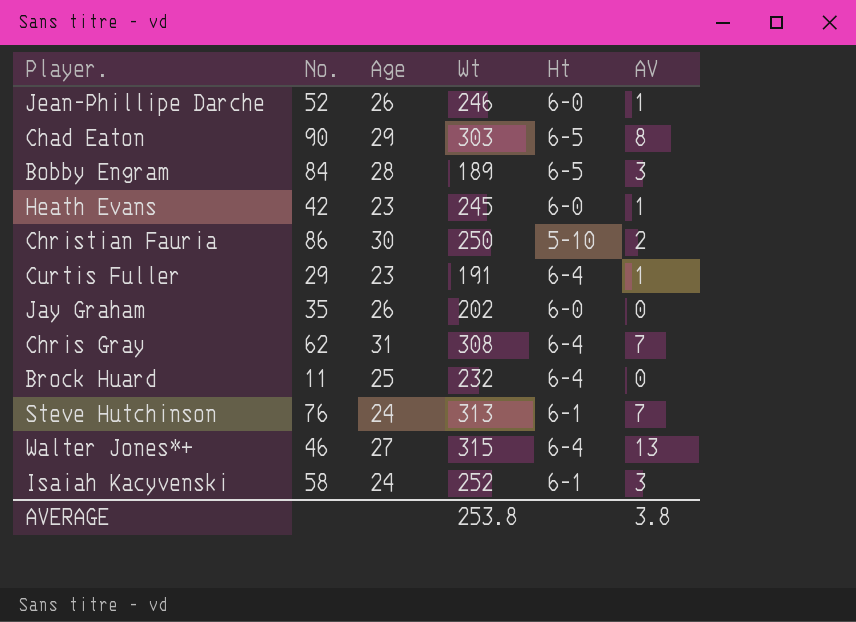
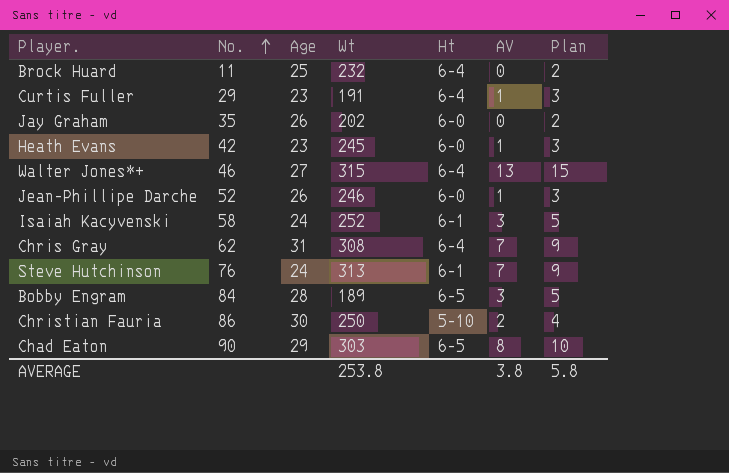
row order: none -> No. ascending
column Plan | formula: none -> [AV] + 2

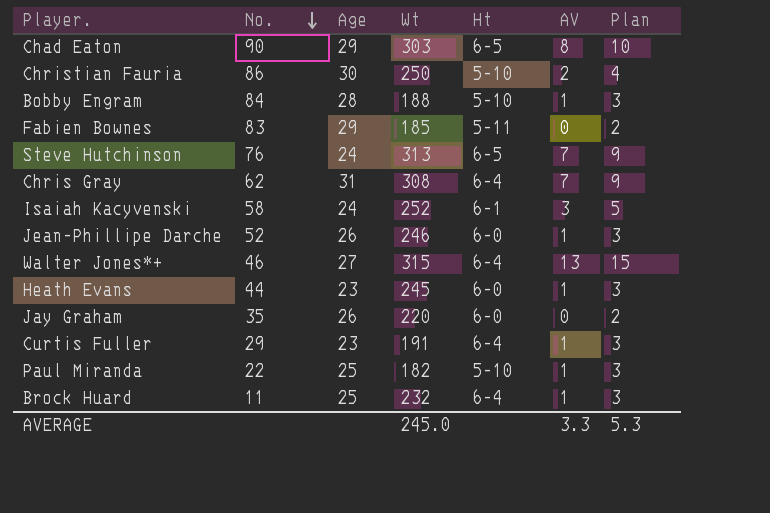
row order: No. ascending -> No. descending
Bobby Engram | Wt: 189 -> 188
Bobby Engram | Ht: 6-5 -> 5-10
Bobby Engram | AV: 3 -> 1
Bobby Engram | Plan: 5 -> 3
row Fabien Bownes: none -> 83 | 29 | 185 | 5-11 | 0 | 2
Steve Hutchinson | Ht: 6-1 -> 6-5
Heath Evans | No.: 42 -> 44
Jay Graham | Wt: 202 -> 220
row Paul Miranda: none -> 22 | 25 | 182 | 5-10 | 1 | 3
Brock Huard | AV: 0 -> 1
Brock Huard | Plan: 2 -> 3
AVERAGE | Wt: 253.8 -> 245.0
AVERAGE | AV: 3.8 -> 3.3
AVERAGE | Plan: 5.8 -> 5.3

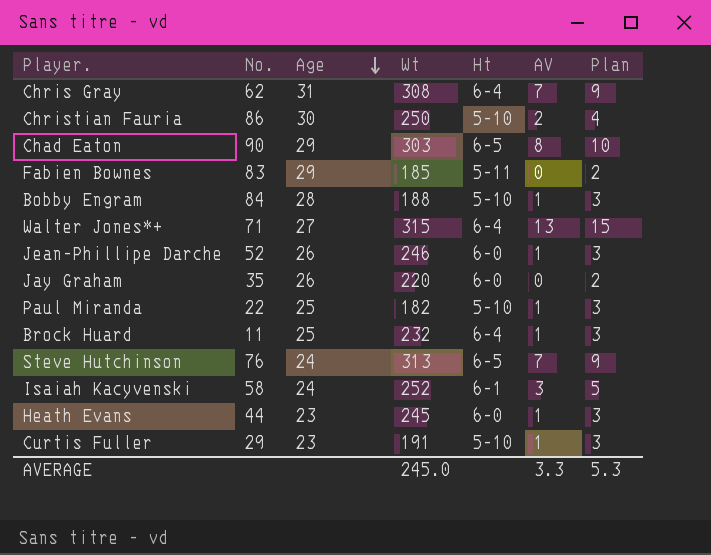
row order: No. descending -> Age descending
Walter Jones*+ | No.: 46 -> 71
Curtis Fuller | Ht: 6-4 -> 5-10

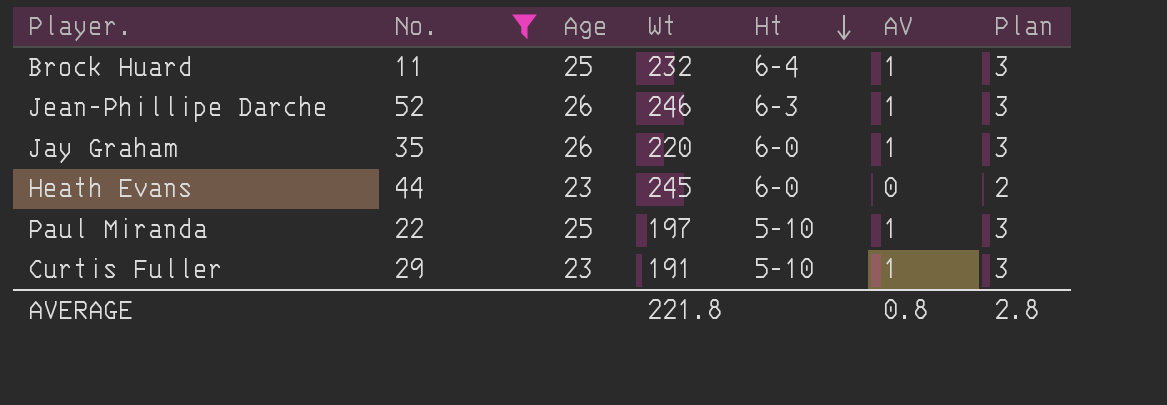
filter: none -> No. <= 52
row order: Age descending -> Ht descending
Jean-Phillipe Darche | Ht: 6-0 -> 6-3
Jay Graham | AV: 0 -> 1
Jay Graham | Plan: 2 -> 3
Heath Evans | AV: 1 -> 0
Heath Evans | Plan: 3 -> 2
Paul Miranda | Wt: 182 -> 197
AVERAGE | Wt: 245.0 -> 221.8
AVERAGE | AV: 3.3 -> 0.8
AVERAGE | Plan: 5.3 -> 2.8

